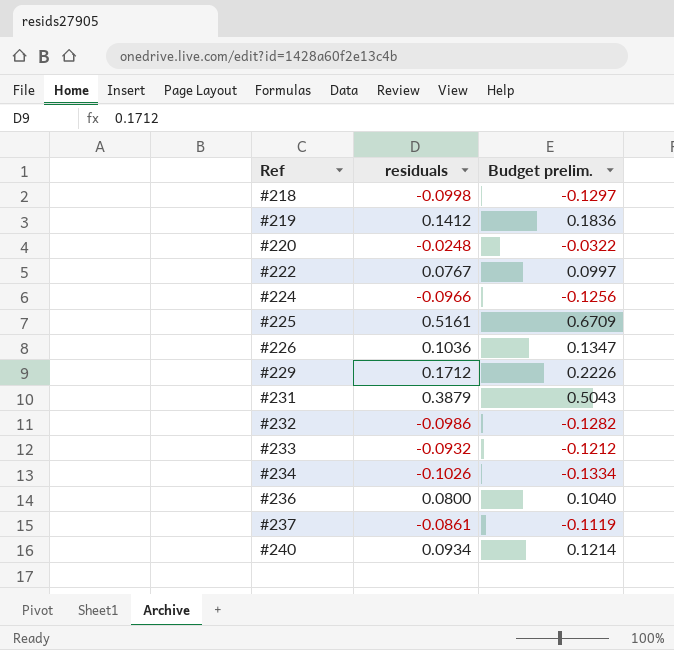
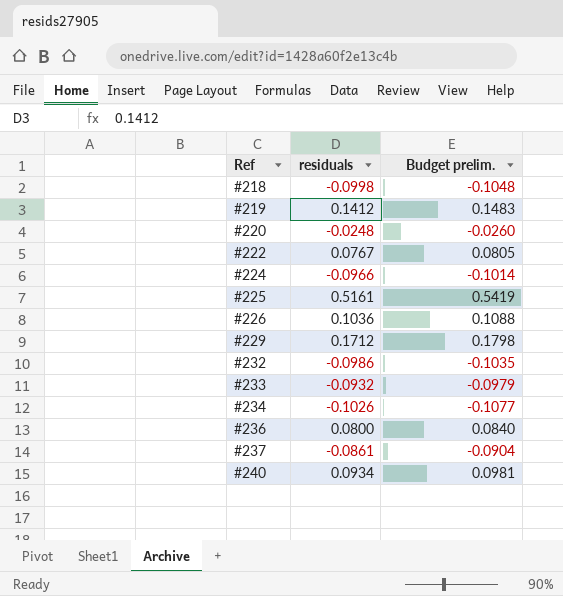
column Budget prelim. | formula: [residuals] * 1.3 -> [residuals] * 1.05
row #231: 0.3879 | 0.5043 -> none

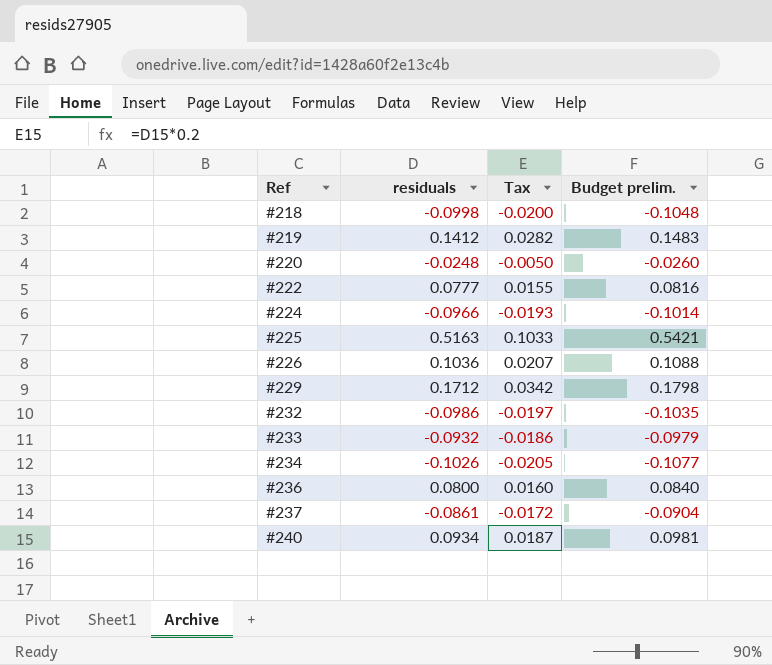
column Tax | formula: none -> [residuals] * 0.2
#222 | residuals: 0.0767 -> 0.0777
#222 | Budget prelim.: 0.0805 -> 0.0816
#225 | residuals: 0.5161 -> 0.5163
#225 | Budget prelim.: 0.5419 -> 0.5421

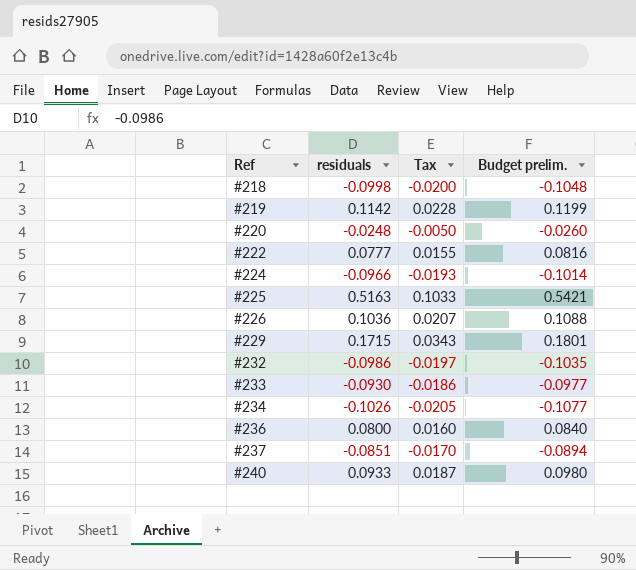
#219 | residuals: 0.1412 -> 0.1142
#219 | Tax: 0.0282 -> 0.0228
#219 | Budget prelim.: 0.1483 -> 0.1199
#229 | residuals: 0.1712 -> 0.1715
#229 | Tax: 0.0342 -> 0.0343
#229 | Budget prelim.: 0.1798 -> 0.1801
#233 | residuals: -0.0932 -> -0.0930
#233 | Budget prelim.: -0.0979 -> -0.0977
#237 | residuals: -0.0861 -> -0.0851
#237 | Tax: -0.0172 -> -0.0170
#237 | Budget prelim.: -0.0904 -> -0.0894
#240 | residuals: 0.0934 -> 0.0933
#240 | Budget prelim.: 0.0981 -> 0.0980

